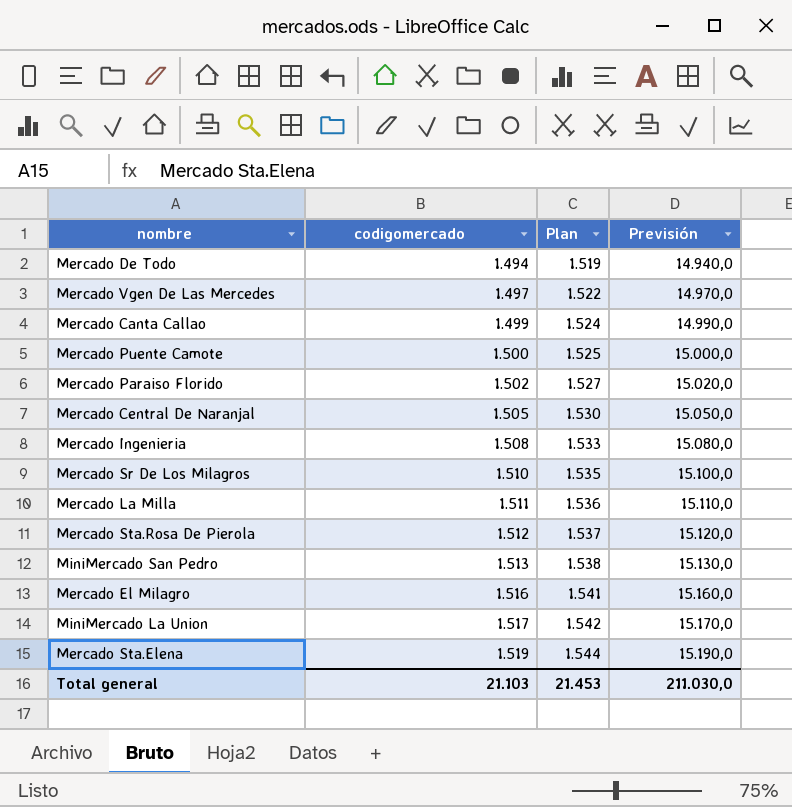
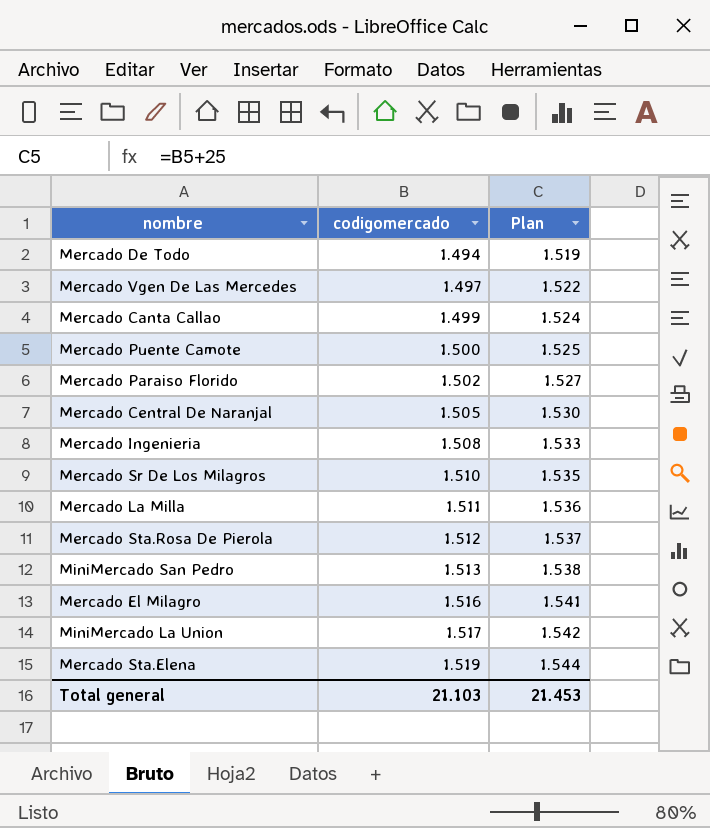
column Previsión | formula: [codigomercado] * 10 -> none

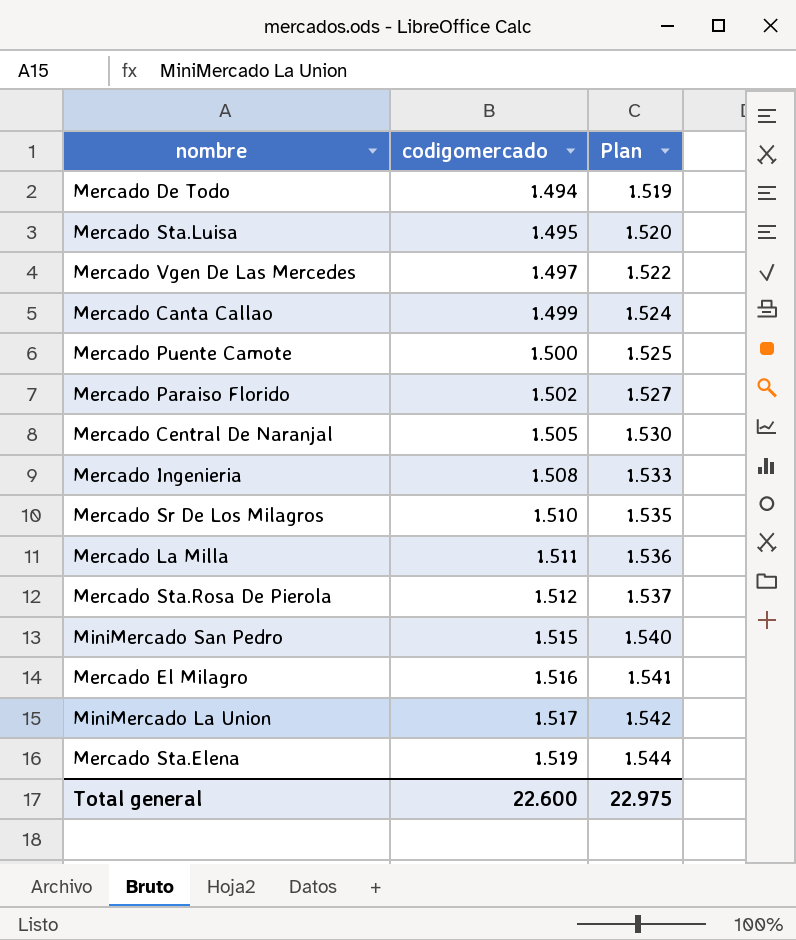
row Mercado Sta.Luisa: none -> 1.495 | 1.520
MiniMercado San Pedro | codigomercado: 1.513 -> 1.515
MiniMercado San Pedro | Plan: 1.538 -> 1.540
Total general | codigomercado: 21.103 -> 22.600
Total general | Plan: 21.453 -> 22.975

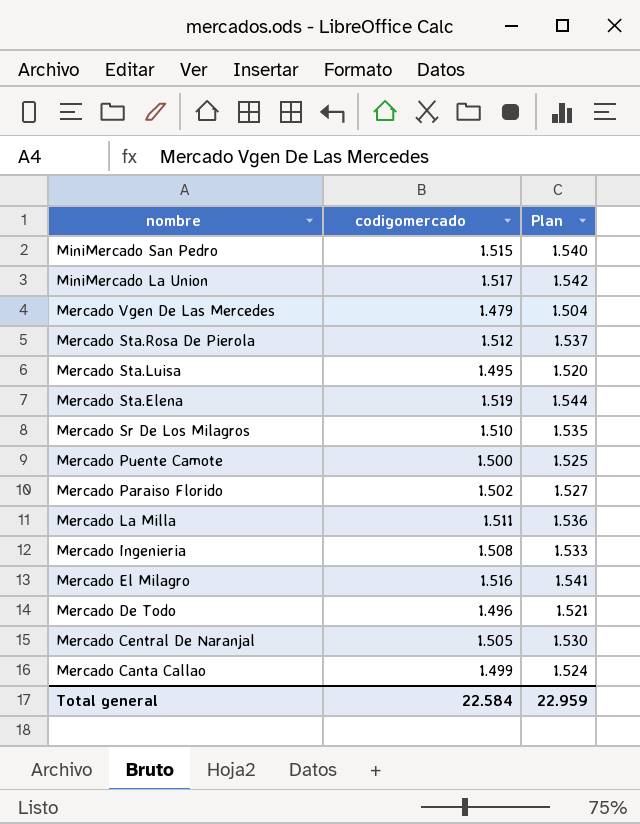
row order: codigomercado ascending -> nombre descending
Mercado Vgen De Las Mercedes | codigomercado: 1.497 -> 1.479
Mercado Vgen De Las Mercedes | Plan: 1.522 -> 1.504
Mercado De Todo | codigomercado: 1.494 -> 1.496
Mercado De Todo | Plan: 1.519 -> 1.521
Total general | codigomercado: 22.600 -> 22.584
Total general | Plan: 22.975 -> 22.959

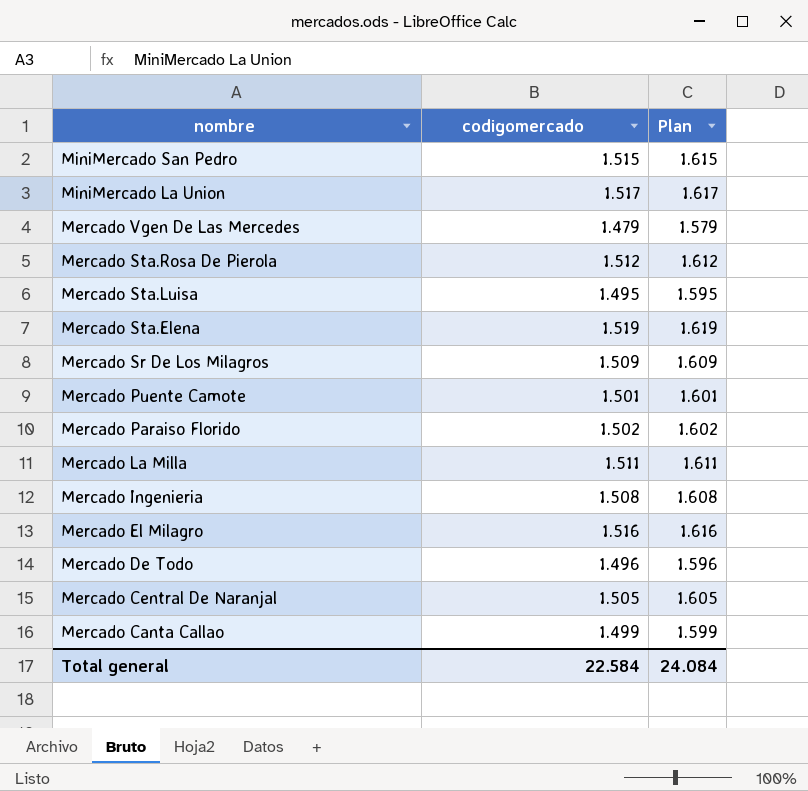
column Plan | formula: [codigomercado] + 25 -> [codigomercado] + 100
Mercado Sr De Los Milagros | codigomercado: 1.510 -> 1.509
Mercado Puente Camote | codigomercado: 1.500 -> 1.501
Total general | Plan: 22.959 -> 24.084

